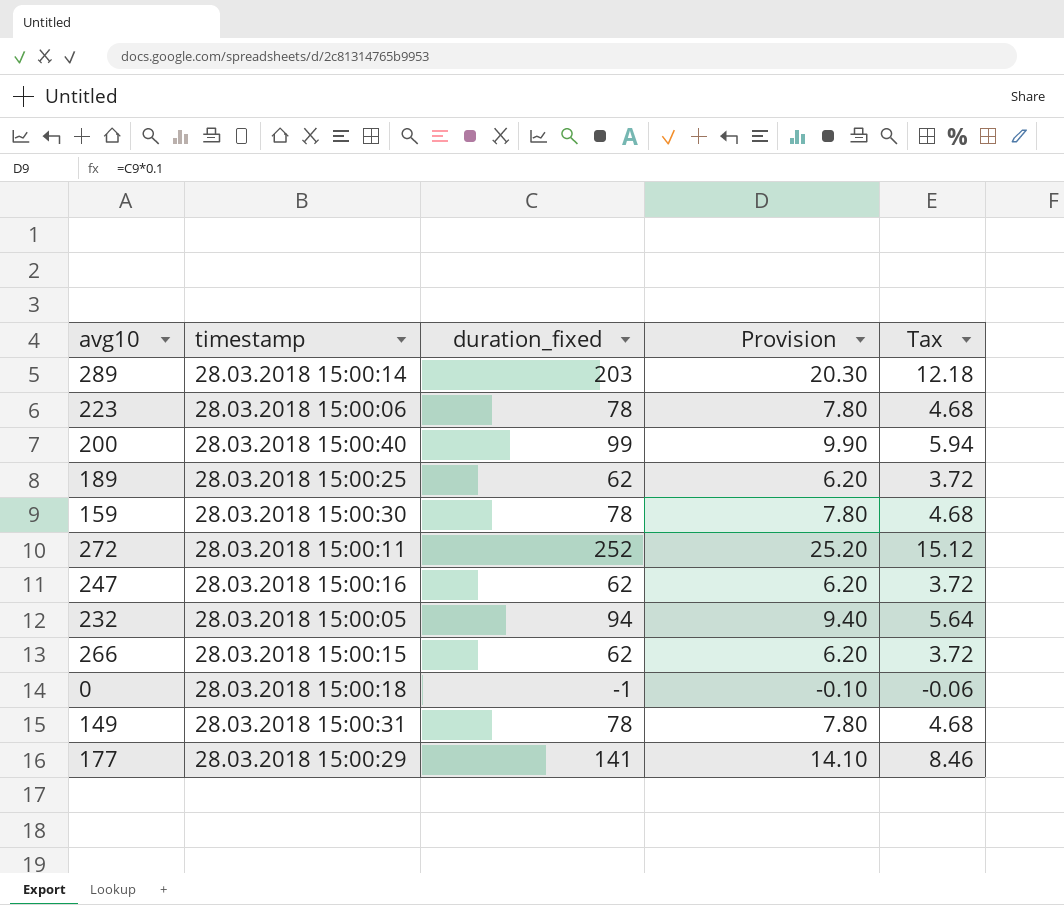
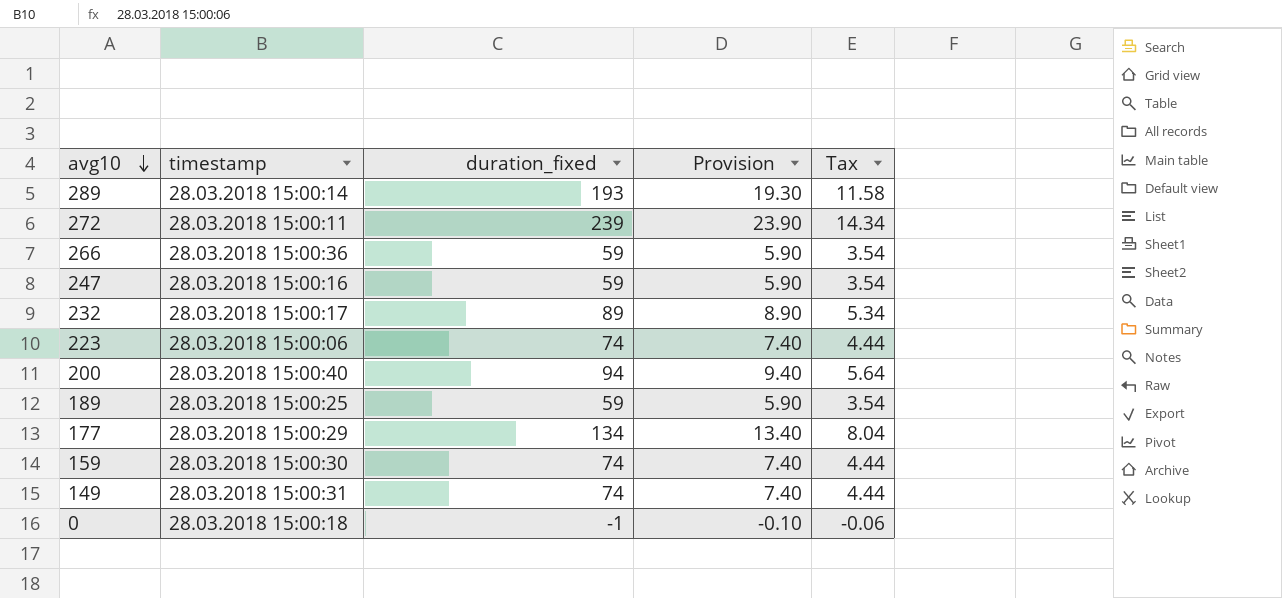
row order: none -> avg10 descending
289 | duration_fixed: 203 -> 193
289 | Provision: 20.30 -> 19.30
289 | Tax: 12.18 -> 11.58
272 | duration_fixed: 252 -> 239
272 | Provision: 25.20 -> 23.90
272 | Tax: 15.12 -> 14.34
266 | timestamp: 28.03.2018 15:00:15 -> 28.03.2018 15:00:36
266 | duration_fixed: 62 -> 59
266 | Provision: 6.20 -> 5.90
266 | Tax: 3.72 -> 3.54
247 | duration_fixed: 62 -> 59
247 | Provision: 6.20 -> 5.90
247 | Tax: 3.72 -> 3.54
232 | timestamp: 28.03.2018 15:00:05 -> 28.03.2018 15:00:17
232 | duration_fixed: 94 -> 89
232 | Provision: 9.40 -> 8.90
232 | Tax: 5.64 -> 5.34
223 | duration_fixed: 78 -> 74
223 | Provision: 7.80 -> 7.40
223 | Tax: 4.68 -> 4.44
200 | duration_fixed: 99 -> 94
200 | Provision: 9.90 -> 9.40
200 | Tax: 5.94 -> 5.64
189 | duration_fixed: 62 -> 59
189 | Provision: 6.20 -> 5.90
189 | Tax: 3.72 -> 3.54
177 | duration_fixed: 141 -> 134
177 | Provision: 14.10 -> 13.40
177 | Tax: 8.46 -> 8.04
159 | duration_fixed: 78 -> 74
159 | Provision: 7.80 -> 7.40
159 | Tax: 4.68 -> 4.44
149 | duration_fixed: 78 -> 74
149 | Provision: 7.80 -> 7.40
149 | Tax: 4.68 -> 4.44

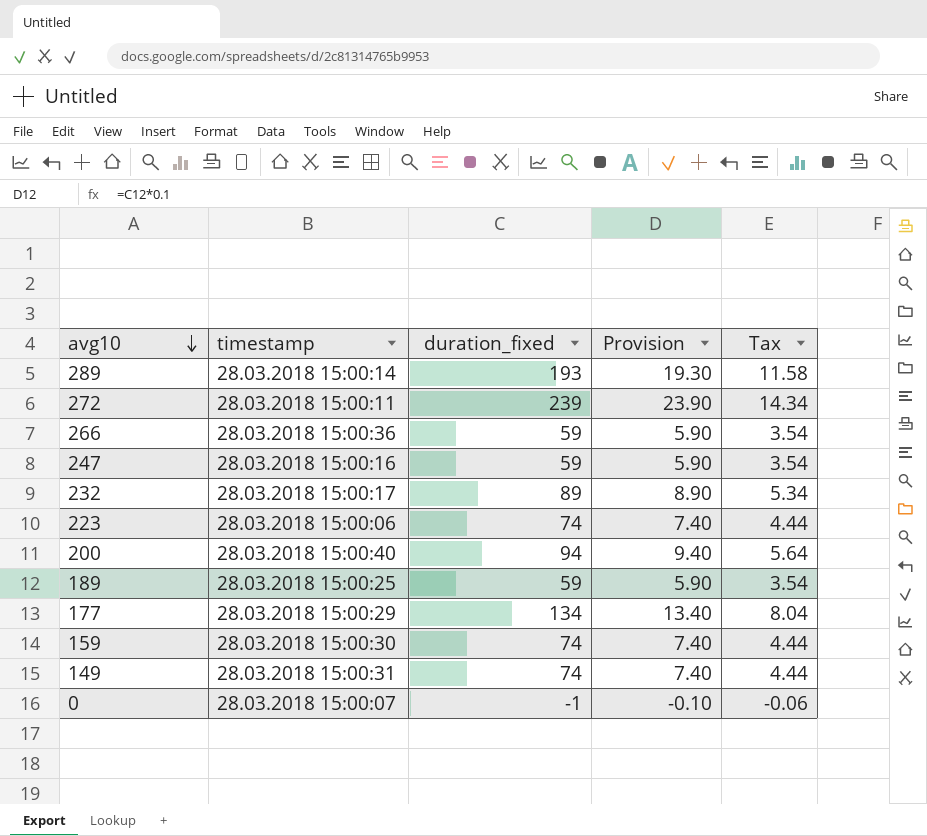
0 | timestamp: 28.03.2018 15:00:18 -> 28.03.2018 15:00:07

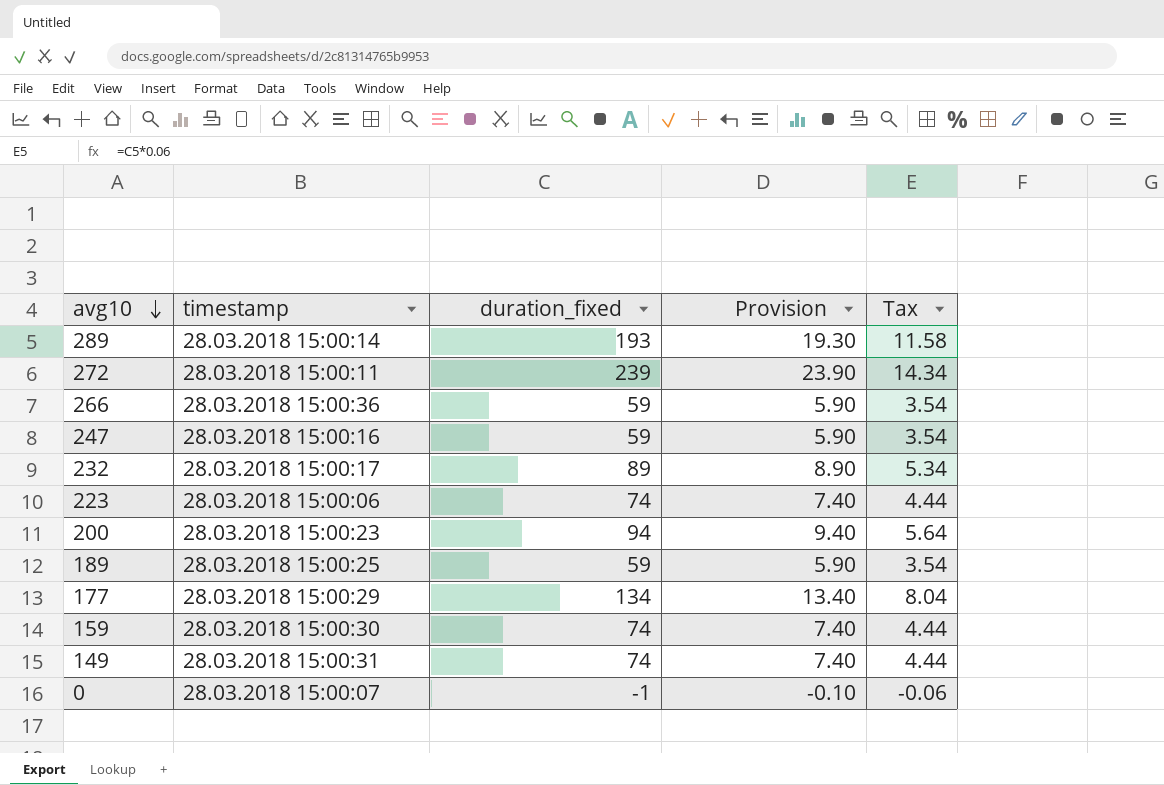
200 | timestamp: 28.03.2018 15:00:40 -> 28.03.2018 15:00:23

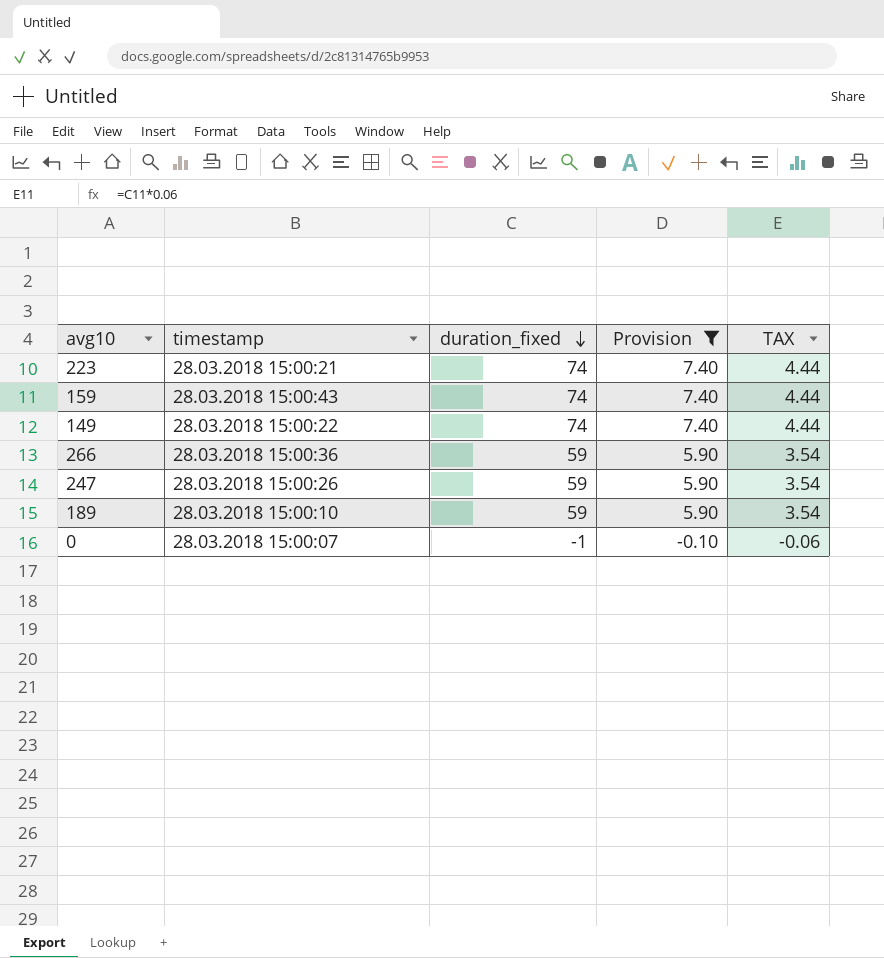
filter: none -> Provision <= 7.40
row order: avg10 descending -> duration_fixed descending
column name: Tax -> TAX
223 | timestamp: 28.03.2018 15:00:06 -> 28.03.2018 15:00:21
159 | timestamp: 28.03.2018 15:00:30 -> 28.03.2018 15:00:43
149 | timestamp: 28.03.2018 15:00:31 -> 28.03.2018 15:00:22
247 | timestamp: 28.03.2018 15:00:16 -> 28.03.2018 15:00:26
189 | timestamp: 28.03.2018 15:00:25 -> 28.03.2018 15:00:10

